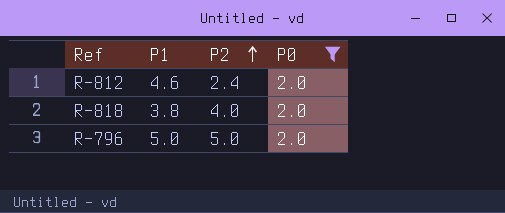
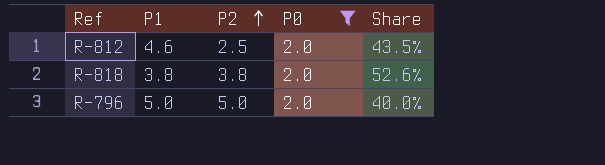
column Share | formula: none -> [P0] / [P1]
R-812 | P2: 2.4 -> 2.5
R-818 | P2: 4.0 -> 3.8

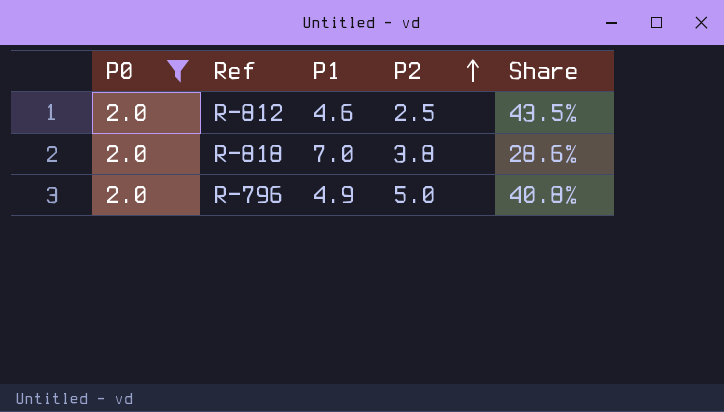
column P0 | position: 4 -> 1
R-818 | P1: 3.8 -> 7.0
R-818 | Share: 52.6% -> 28.6%
R-796 | P1: 5.0 -> 4.9
R-796 | Share: 40.0% -> 40.8%

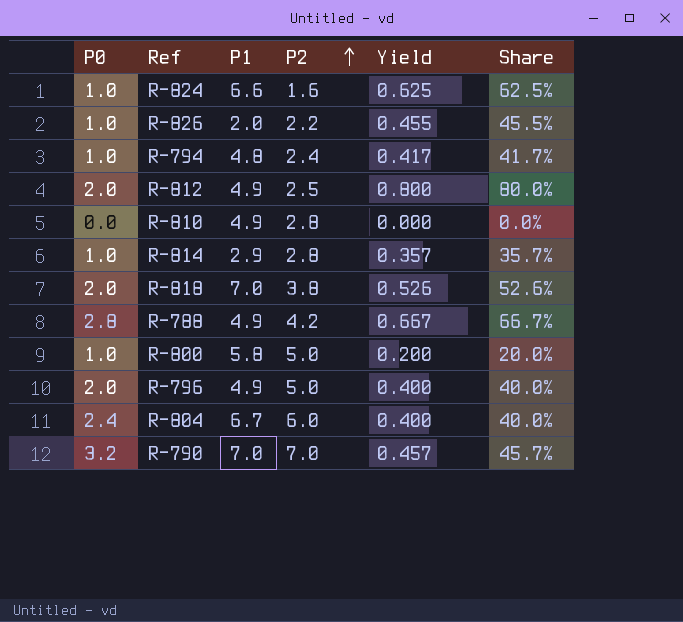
filter: P0 = 2.0 -> none
column Yield | formula: none -> [P0] / [P2]
column Share | formula: [P0] / [P1] -> [P0] / [P2]
R-812 | P1: 4.6 -> 4.9

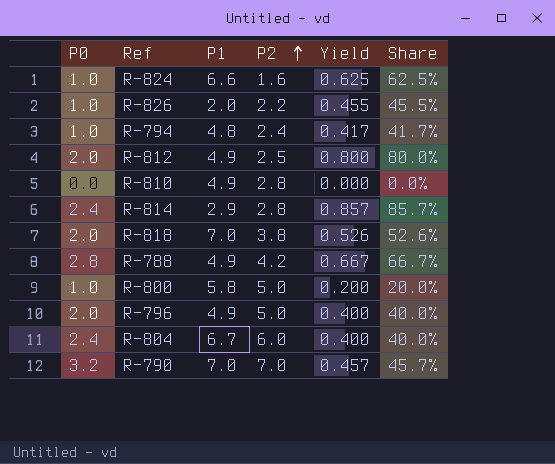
R-814 | P0: 1.0 -> 2.4
R-814 | Yield: 0.357 -> 0.857
R-814 | Share: 35.7% -> 85.7%

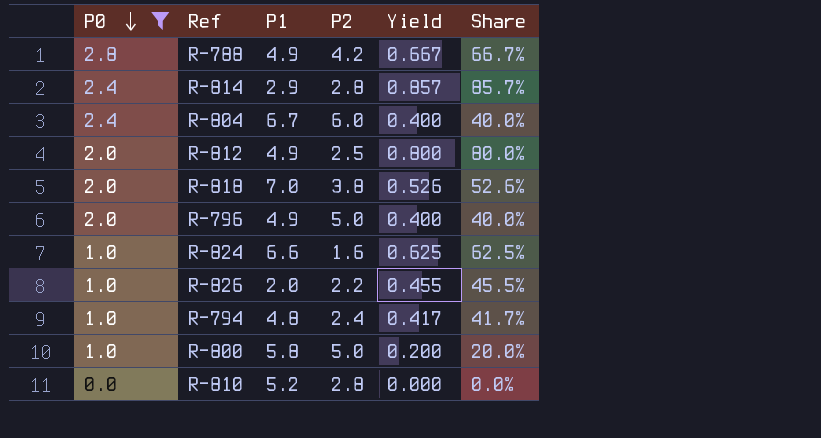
filter: none -> P0 != 3.2
row order: P2 ascending -> P0 descending
R-810 | P1: 4.9 -> 5.2

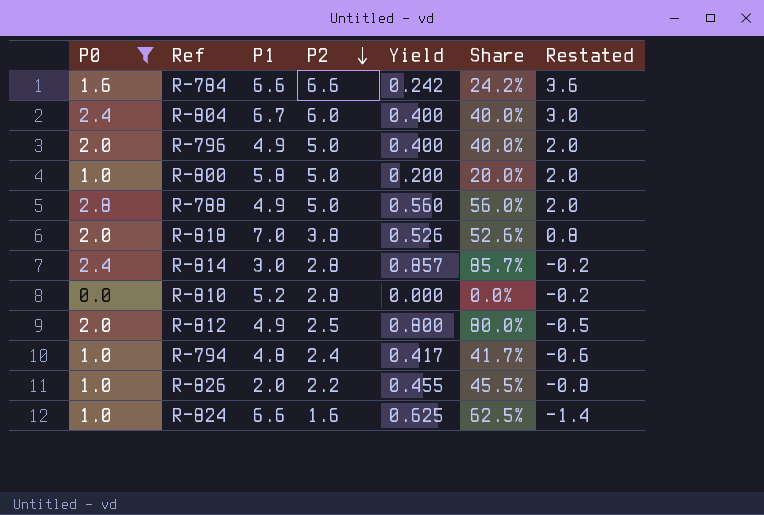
row order: P0 descending -> P2 descending
column Restated | formula: none -> [P2] - 3
row R-784: none -> 1.6 | 6.6 | 6.6 | 0.242 | 24.2% | 3.6
R-788 | P2: 4.2 -> 5.0
R-788 | Yield: 0.667 -> 0.560
R-788 | Share: 66.7% -> 56.0%
R-814 | P1: 2.9 -> 3.0

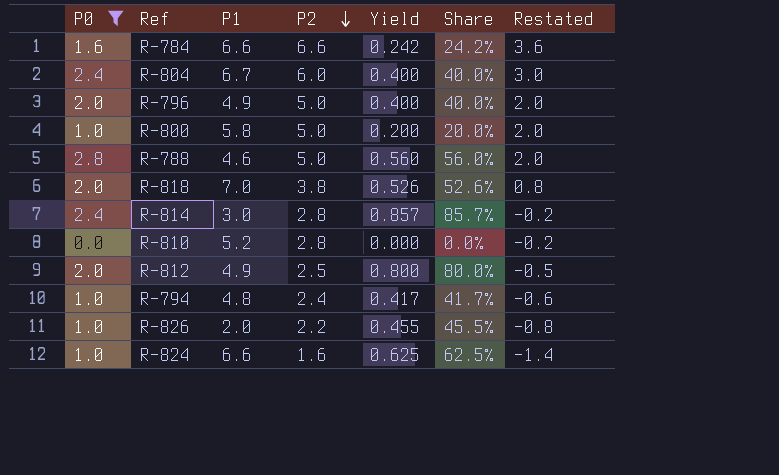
R-788 | P1: 4.9 -> 4.6

